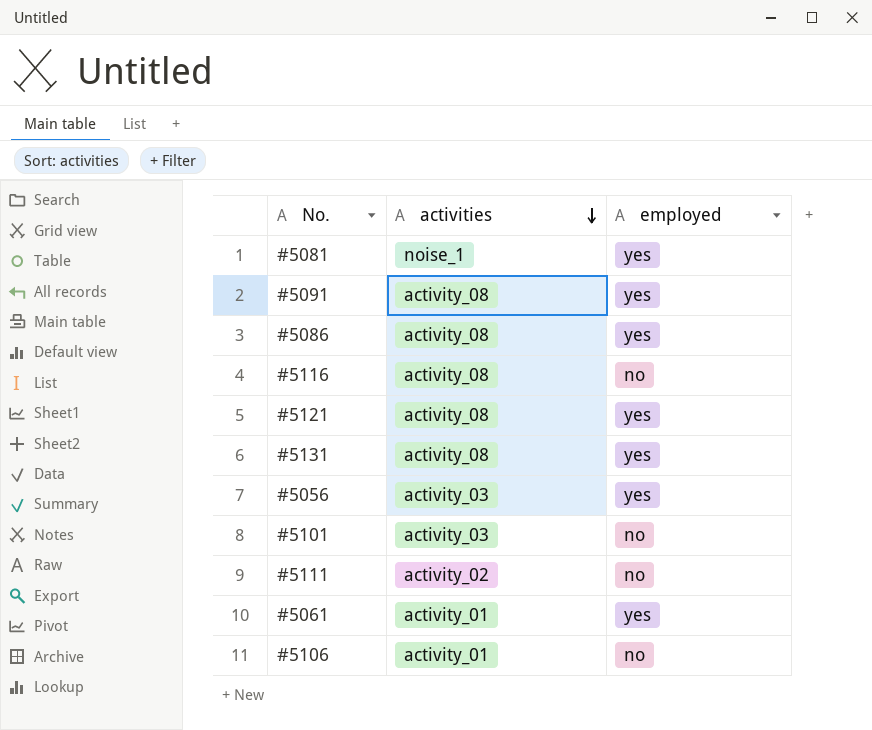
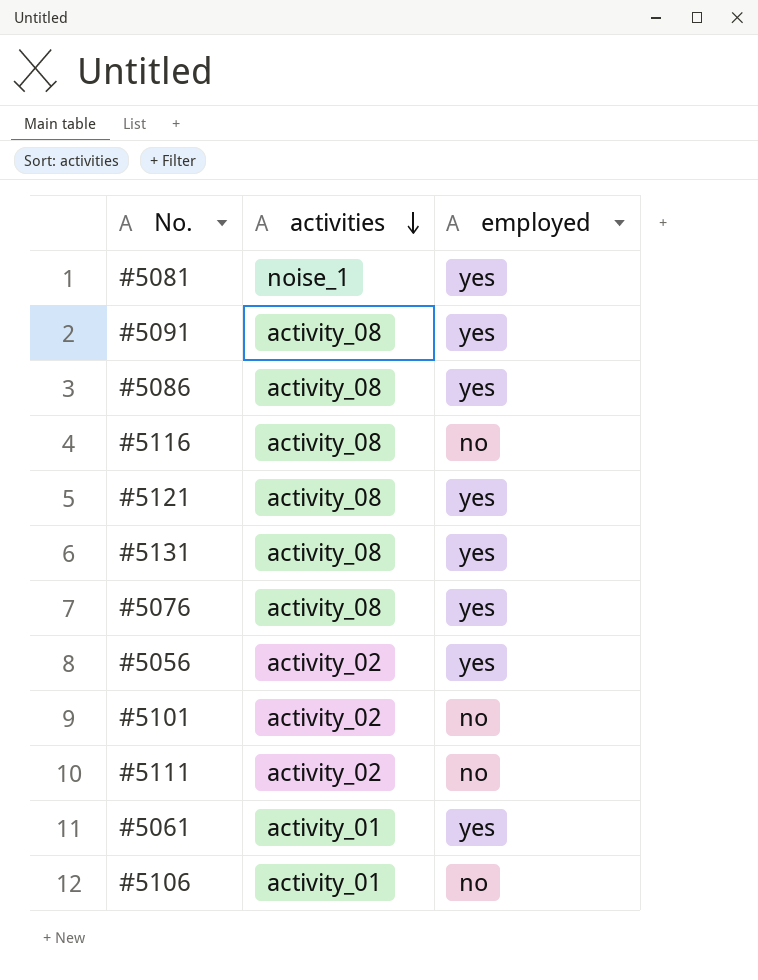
row #5076: none -> activity_08 | yes
#5056 | activities: activity_03 -> activity_02
#5101 | activities: activity_03 -> activity_02

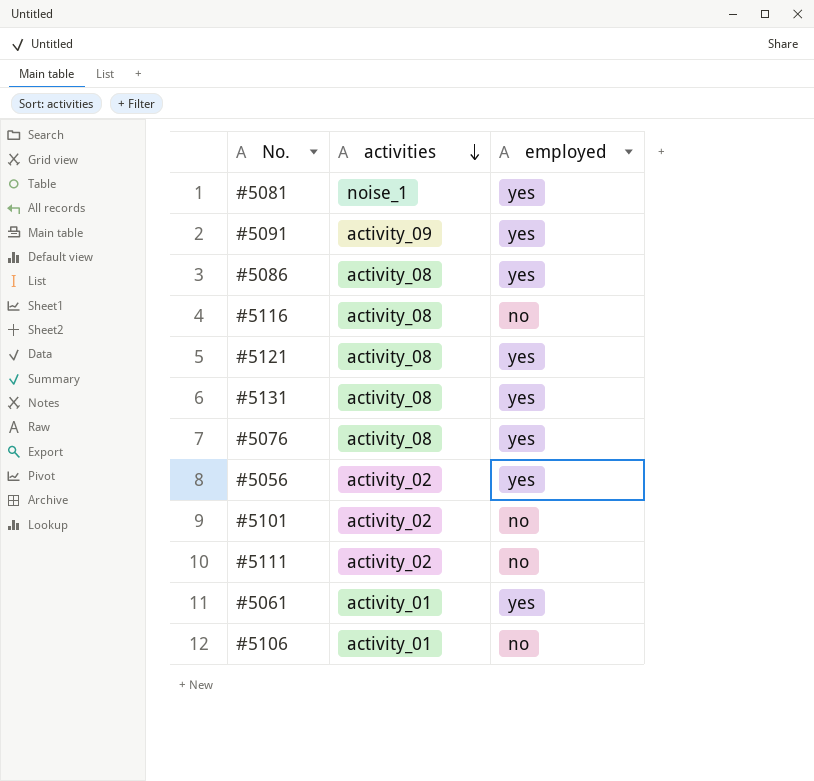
#5091 | activities: activity_08 -> activity_09

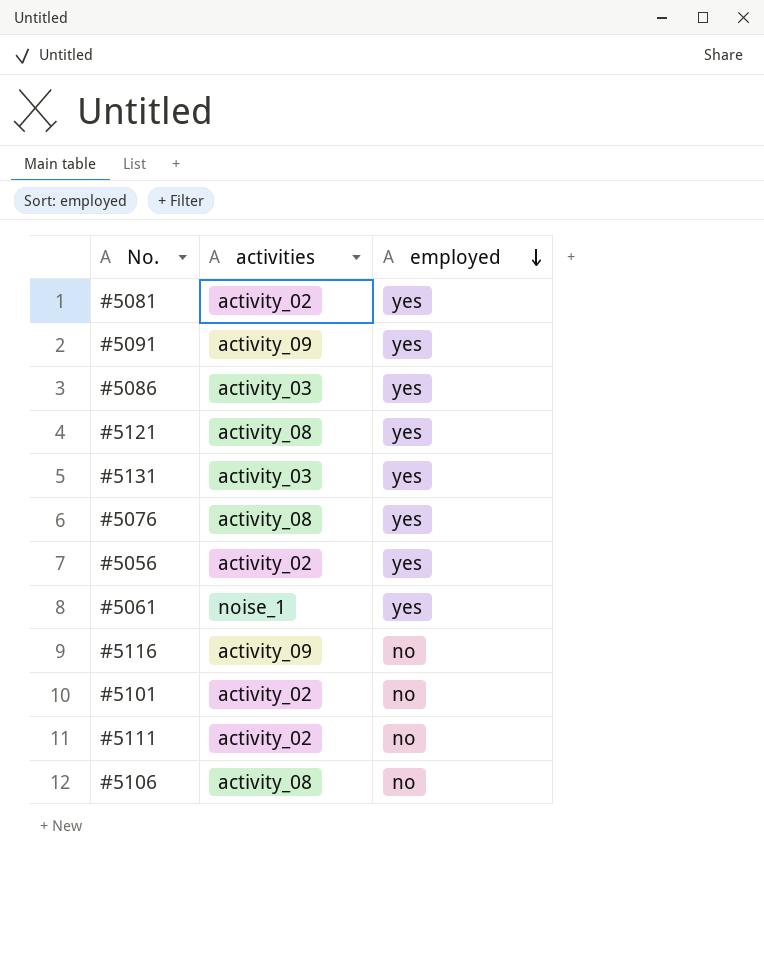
row order: activities descending -> employed descending
#5081 | activities: noise_1 -> activity_02
#5086 | activities: activity_08 -> activity_03
#5131 | activities: activity_08 -> activity_03
#5061 | activities: activity_01 -> noise_1
#5116 | activities: activity_08 -> activity_09
#5106 | activities: activity_01 -> activity_08

